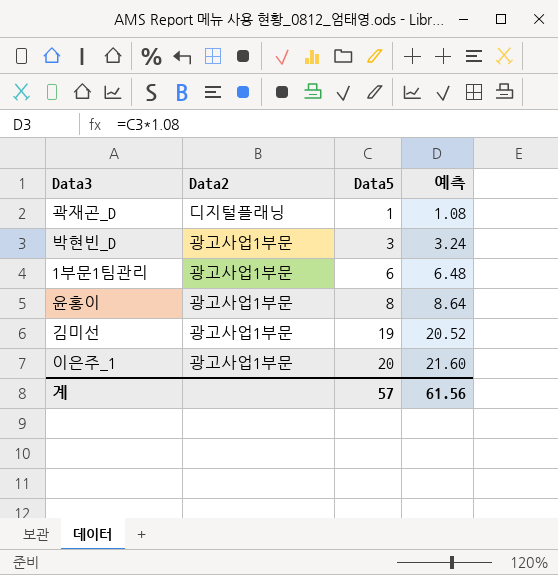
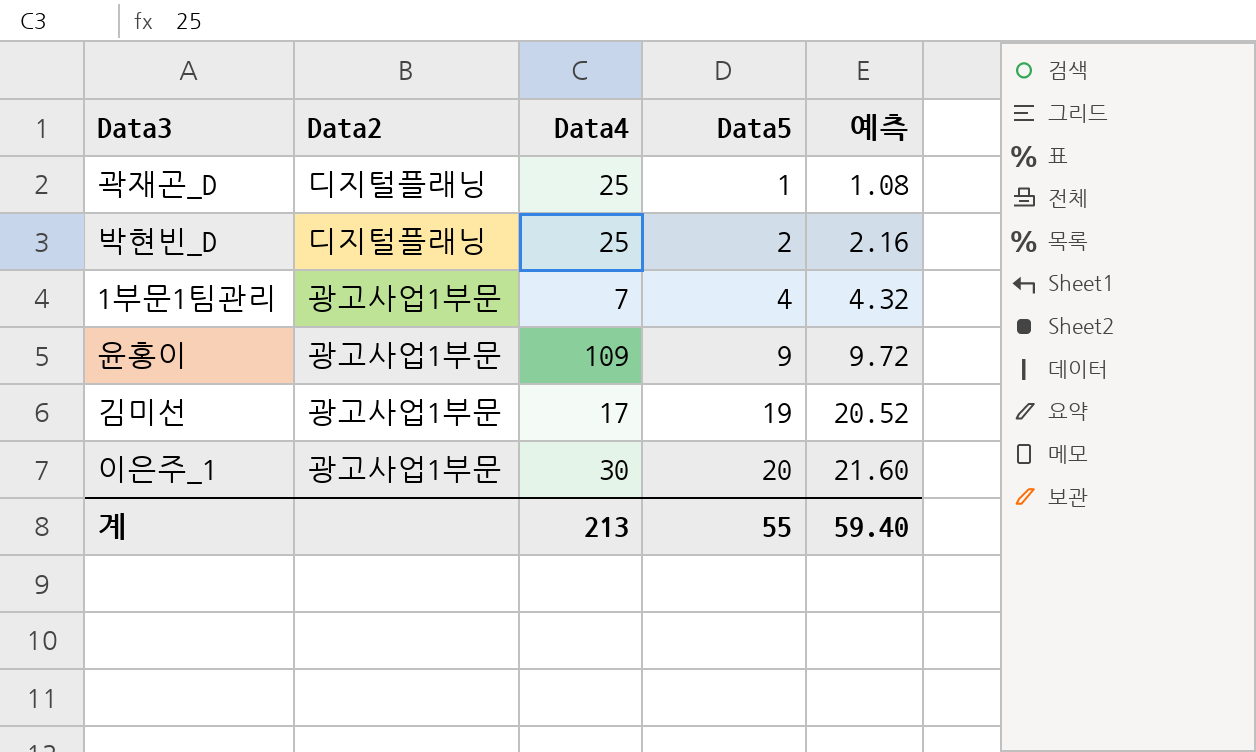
column Data4 | position: none -> 3
박현빈_D | Data2: 광고사업1부문 -> 디지털플래닝
박현빈_D | Data5: 3 -> 2
박현빈_D | 예측: 3.24 -> 2.16
1부문1팀관리 | Data5: 6 -> 4
1부문1팀관리 | 예측: 6.48 -> 4.32
윤홍이 | Data5: 8 -> 9
윤홍이 | 예측: 8.64 -> 9.72
계 | Data5: 57 -> 55
계 | 예측: 61.56 -> 59.40

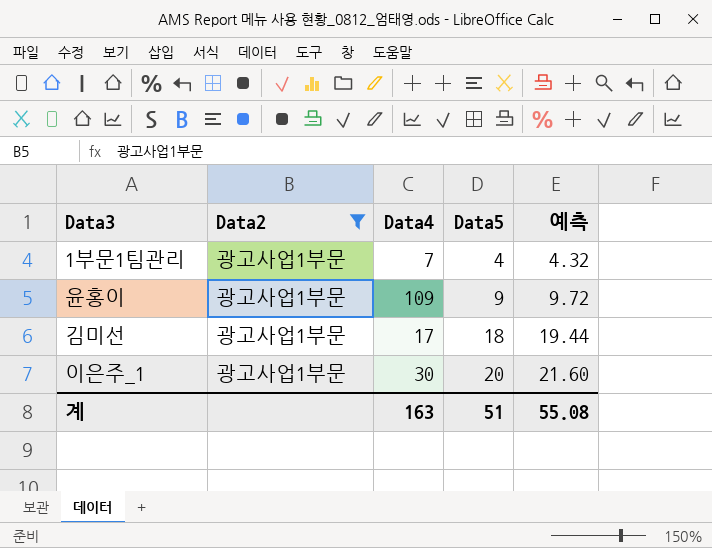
filter: none -> Data2 = 광고사업1부문
김미선 | Data5: 19 -> 18
김미선 | 예측: 20.52 -> 19.44
계 | Data4: 213 -> 163
계 | Data5: 55 -> 51
계 | 예측: 59.40 -> 55.08

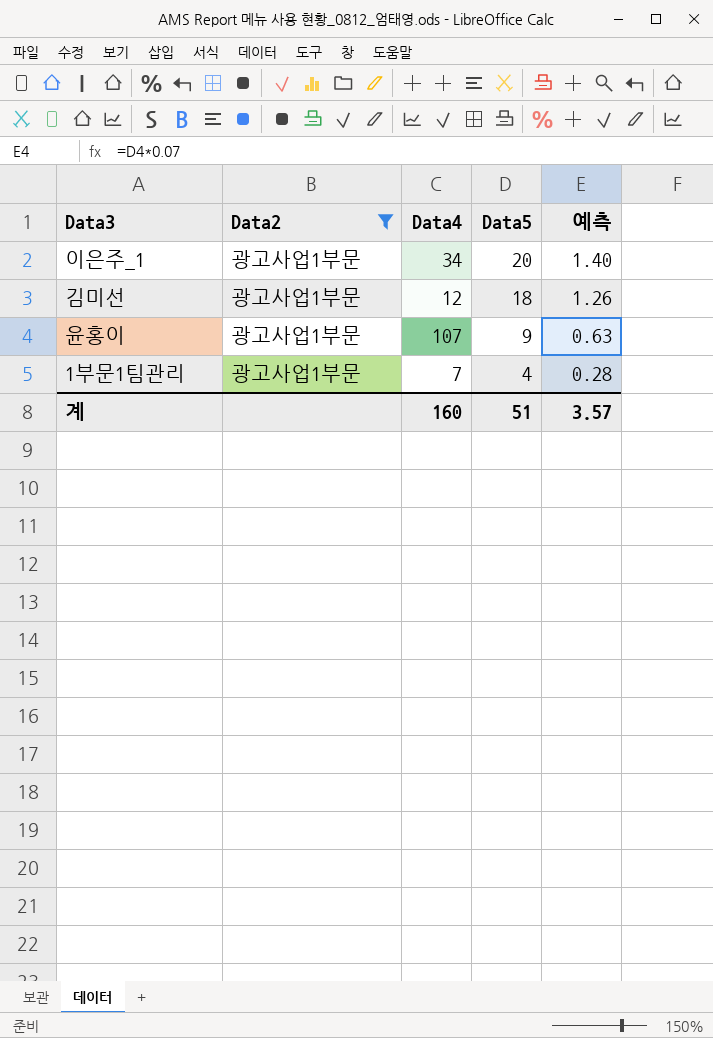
row order: Data5 ascending -> Data5 descending
column 예측 | formula: [Data5] * 1.08 -> [Data5] * 0.07
이은주_1 | Data4: 30 -> 34
김미선 | Data4: 17 -> 12
윤홍이 | Data4: 109 -> 107
계 | Data4: 163 -> 160
계 | 예측: 55.08 -> 3.57

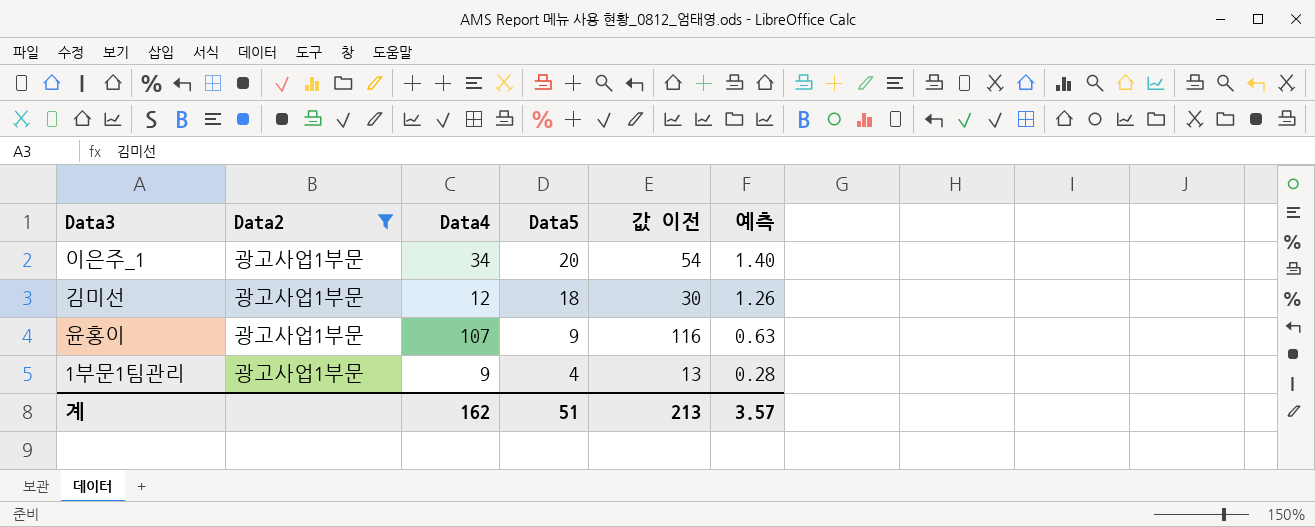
column 값 이전 | formula: none -> [Data4] + [Data5]
1부문1팀관리 | Data4: 7 -> 9
계 | Data4: 160 -> 162

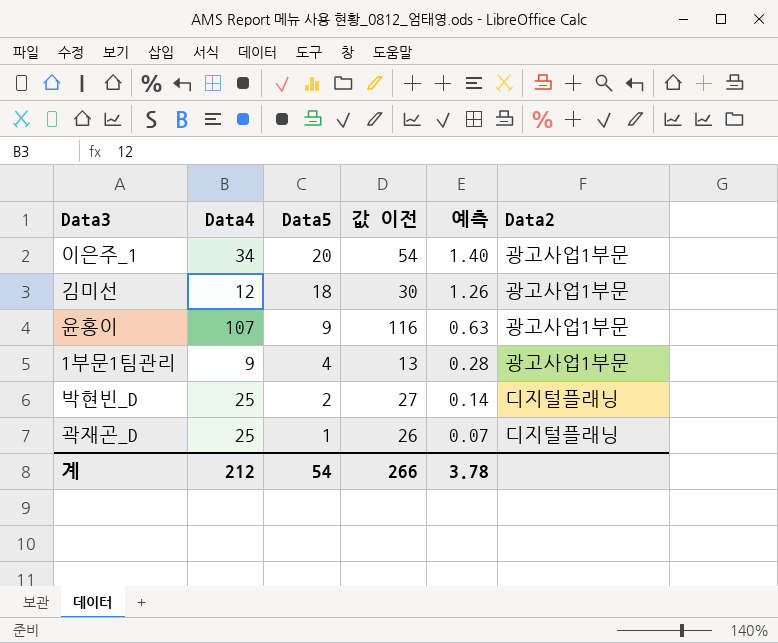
filter: Data2 = 광고사업1부문 -> none
column Data2 | position: 2 -> 6
계 | Data4: 162 -> 212
계 | Data5: 51 -> 54
계 | 값 이전: 213 -> 266
계 | 예측: 3.57 -> 3.78

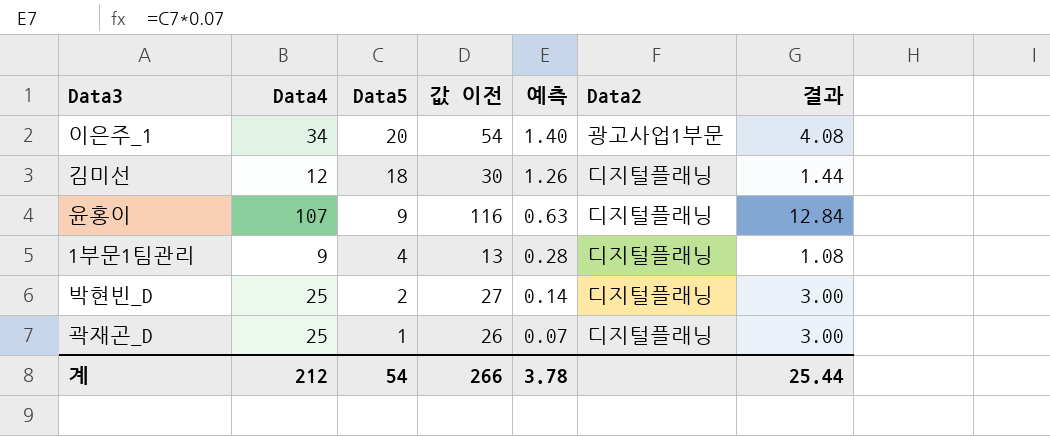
column 결과 | formula: none -> [Data4] * 0.12
김미선 | Data2: 광고사업1부문 -> 디지털플래닝
윤홍이 | Data2: 광고사업1부문 -> 디지털플래닝
1부문1팀관리 | Data2: 광고사업1부문 -> 디지털플래닝

